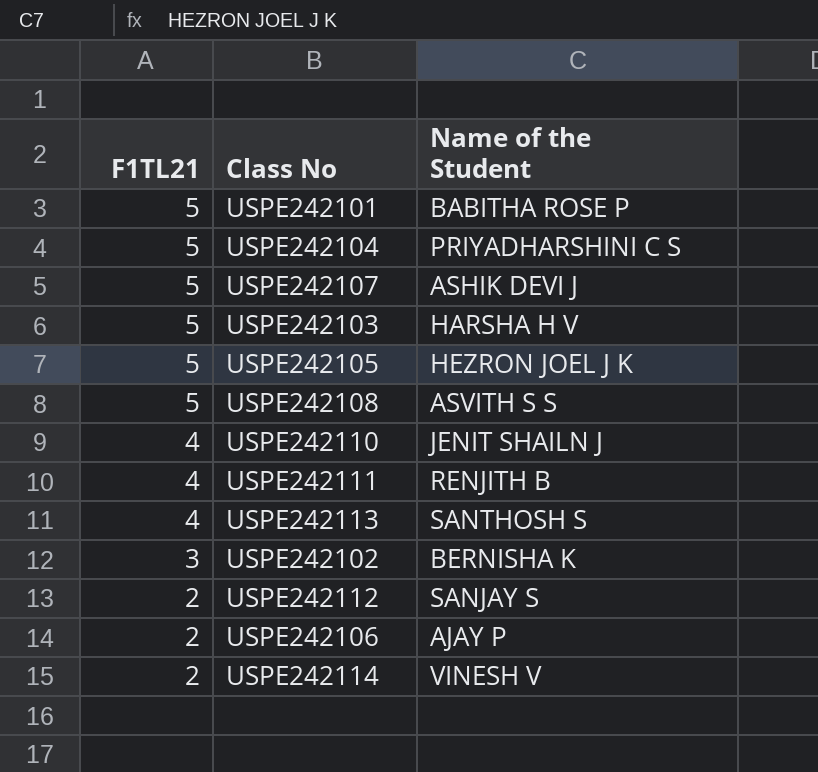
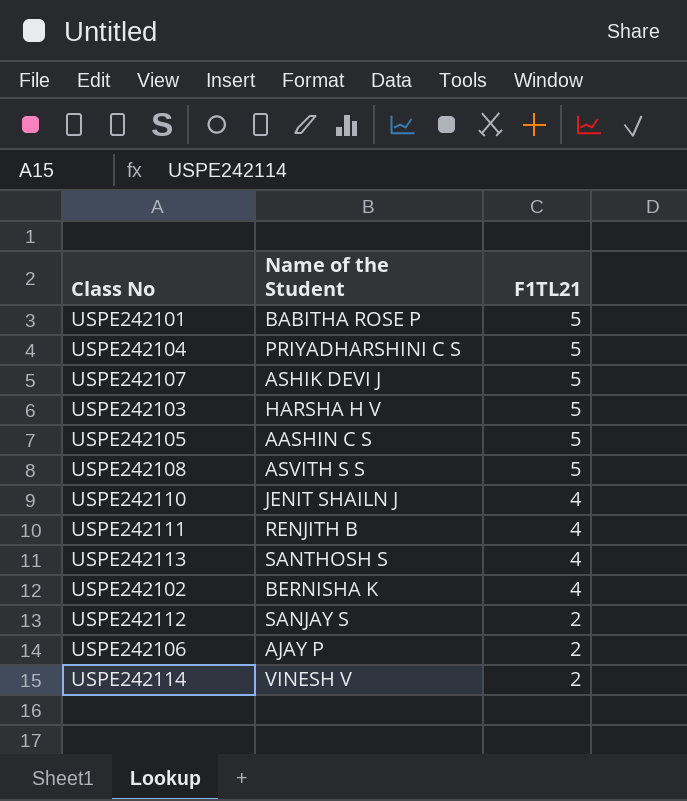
column F1TL21 | position: 1 -> 3
USPE242105 | Name of the Student: HEZRON JOEL J K -> AASHIN C S
USPE242102 | F1TL21: 3 -> 4

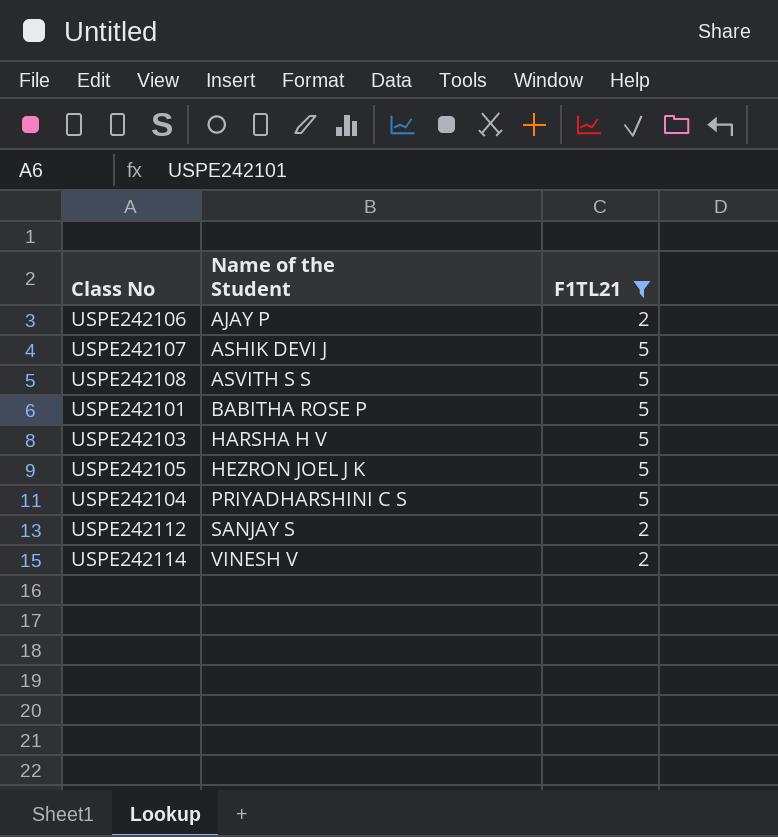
filter: none -> F1TL21 != 4
row order: F1TL21 descending -> Name of the Student ascending
USPE242105 | Name of the Student: AASHIN C S -> HEZRON JOEL J K

